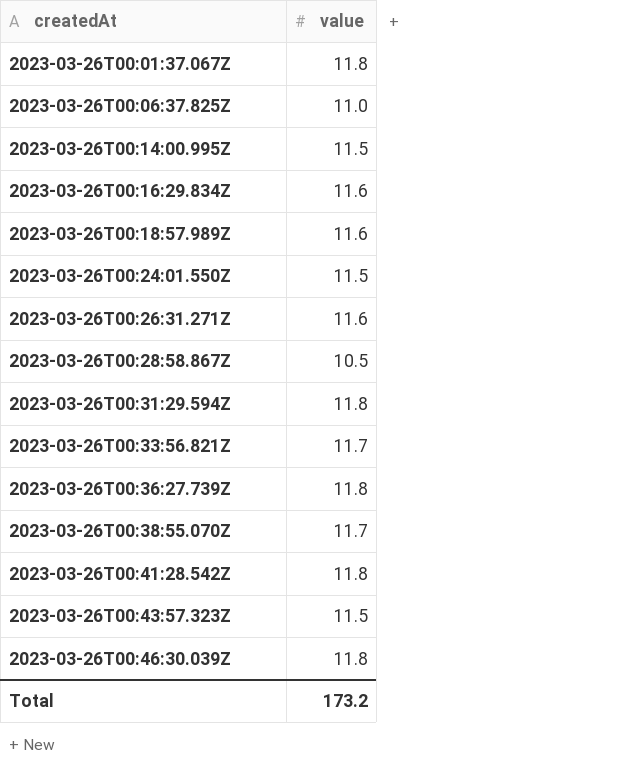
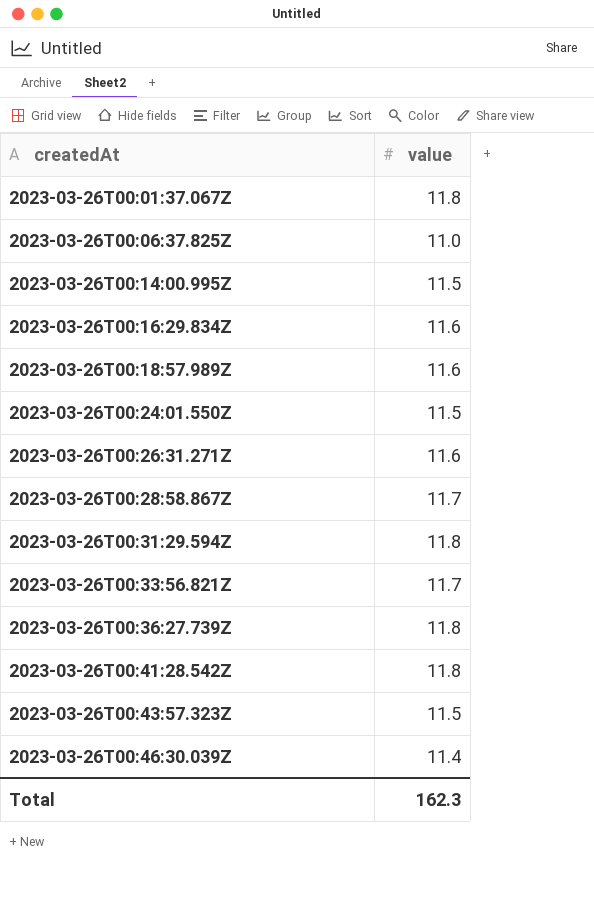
row 2023-03-26T00:38:55.070Z: 11.7 -> none
2023-03-26T00:28:58.867Z | value: 10.5 -> 11.7
2023-03-26T00:46:30.039Z | value: 11.8 -> 11.4
Total | value: 173.2 -> 162.3

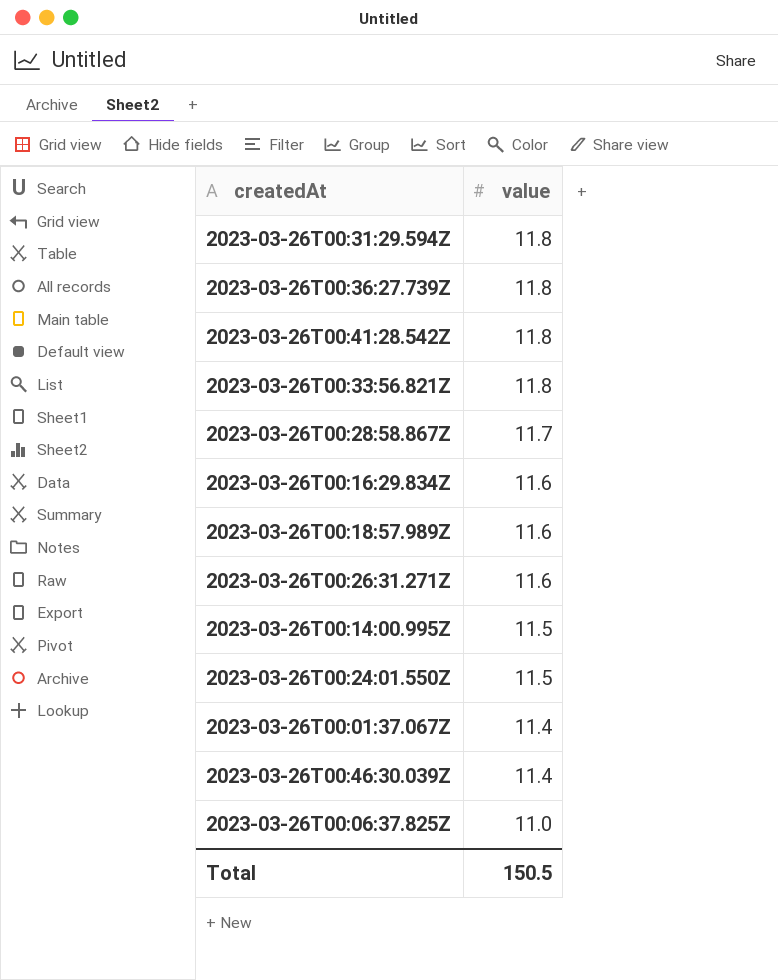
row order: createdAt ascending -> value descending
row 2023-03-26T00:43:57.323Z: 11.5 -> none
2023-03-26T00:33:56.821Z | value: 11.7 -> 11.8
2023-03-26T00:01:37.067Z | value: 11.8 -> 11.4
Total | value: 162.3 -> 150.5

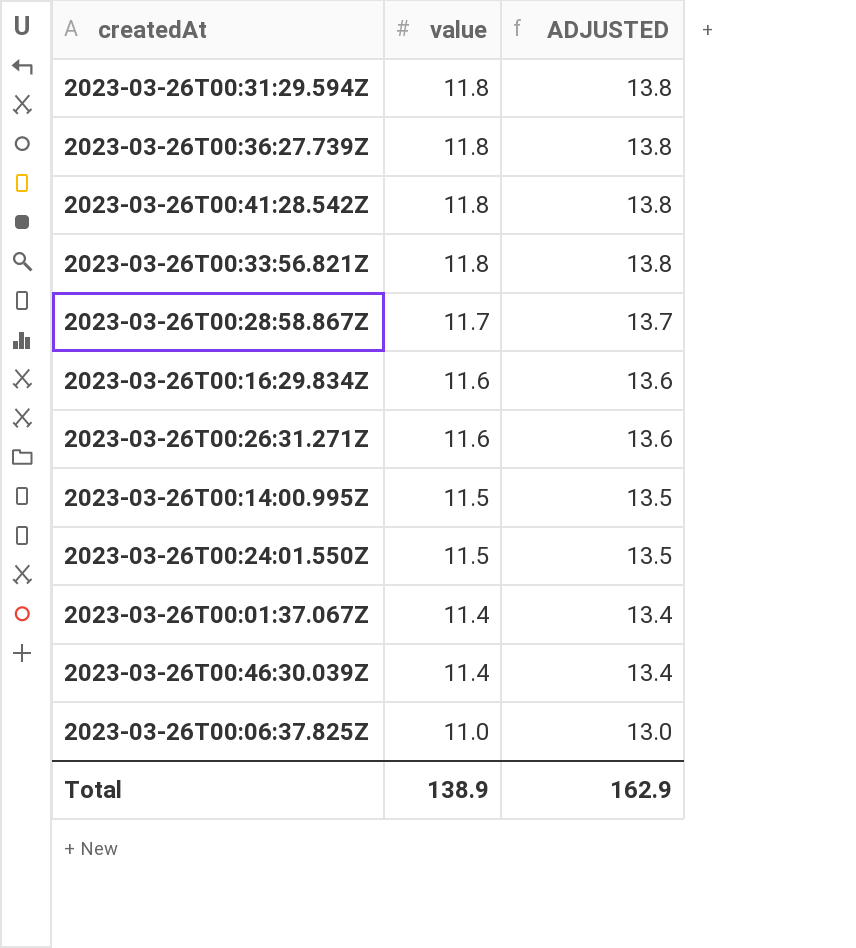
column ADJUSTED | formula: none -> [value] + 2
row 2023-03-26T00:18:57.989Z: 11.6 -> none
Total | value: 150.5 -> 138.9

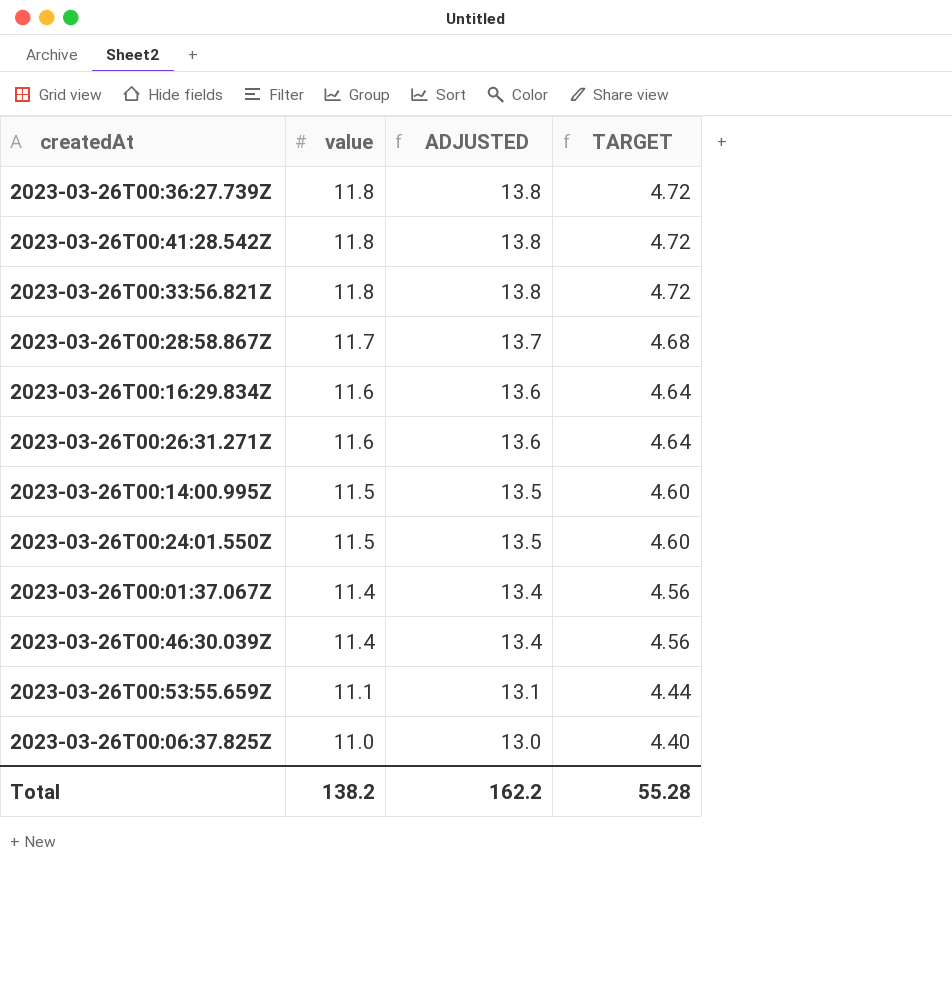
column TARGET | formula: none -> [value] * 0.4
row 2023-03-26T00:31:29.594Z: 11.8 | 13.8 -> none
row 2023-03-26T00:53:55.659Z: none -> 11.1 | 13.1 | 4.44
Total | value: 138.9 -> 138.2
Total | ADJUSTED: 162.9 -> 162.2

